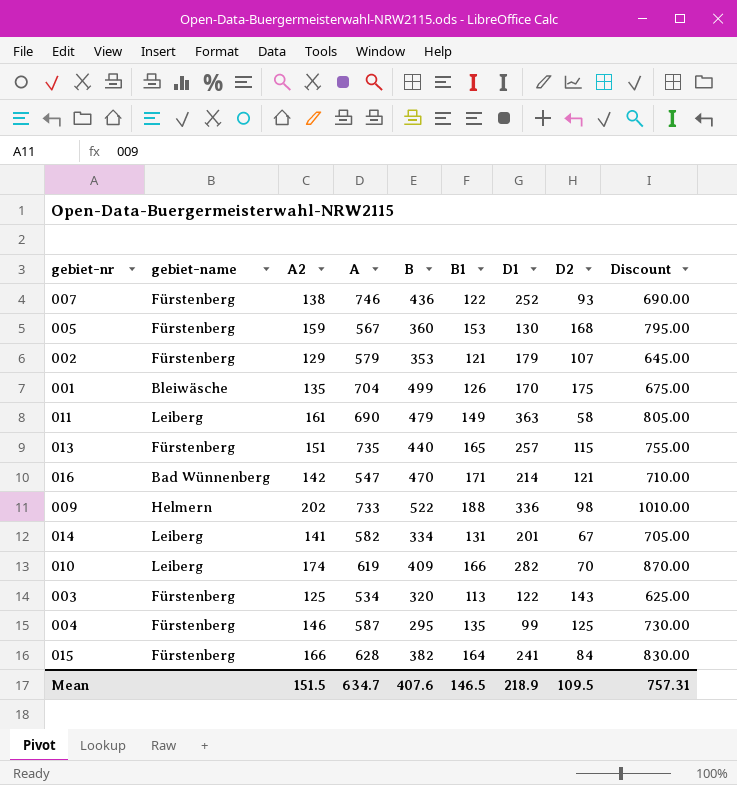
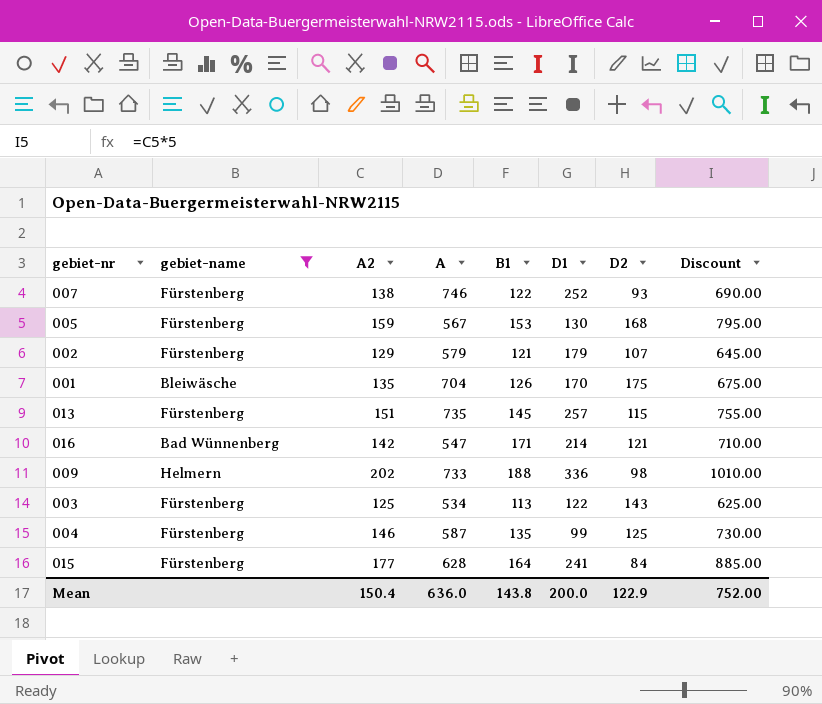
filter: none -> gebiet-name != Leiberg
column B | position: 5 -> none
013 | B1: 165 -> 145
015 | A2: 166 -> 177
015 | Discount: 830.00 -> 885.00
Mean | A2: 151.5 -> 150.4
Mean | A: 634.7 -> 636.0
Mean | B1: 146.5 -> 143.8
Mean | D1: 218.9 -> 200.0
Mean | D2: 109.5 -> 122.9
Mean | Discount: 757.31 -> 752.00

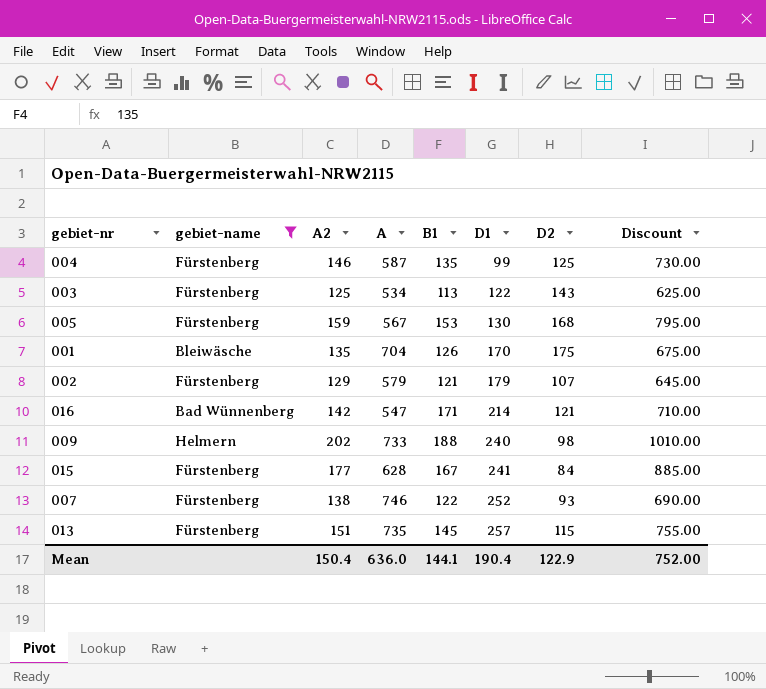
row order: none -> D1 ascending
009 | D1: 336 -> 240
015 | B1: 164 -> 167
Mean | B1: 143.8 -> 144.1
Mean | D1: 200.0 -> 190.4

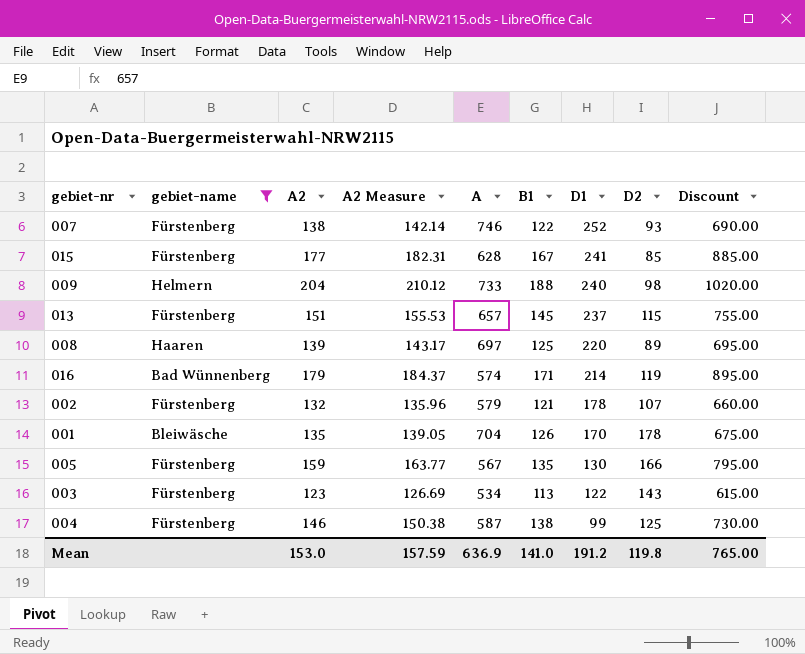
row order: D1 ascending -> D1 descending
column A2 Measure | formula: none -> [A2] * 1.03
015 | D2: 84 -> 85
009 | A2: 202 -> 204
009 | Discount: 1010.00 -> 1020.00
013 | A: 735 -> 657
013 | D1: 257 -> 237
row 008: none -> Haaren | 139 | 143.17 | 697 | 125 | 220 | 89 | 695.00
016 | A2: 142 -> 179
016 | A: 547 -> 574
016 | D2: 121 -> 119
016 | Discount: 710.00 -> 895.00
002 | A2: 129 -> 132
002 | D1: 179 -> 178
002 | Discount: 645.00 -> 660.00
001 | D2: 175 -> 178
005 | B1: 153 -> 135
005 | D2: 168 -> 166
003 | A2: 125 -> 123
003 | Discount: 625.00 -> 615.00
004 | B1: 135 -> 138
Mean | A2: 150.4 -> 153.0
Mean | A: 636.0 -> 636.9
Mean | B1: 144.1 -> 141.0
Mean | D1: 190.4 -> 191.2
Mean | D2: 122.9 -> 119.8
Mean | Discount: 752.00 -> 765.00

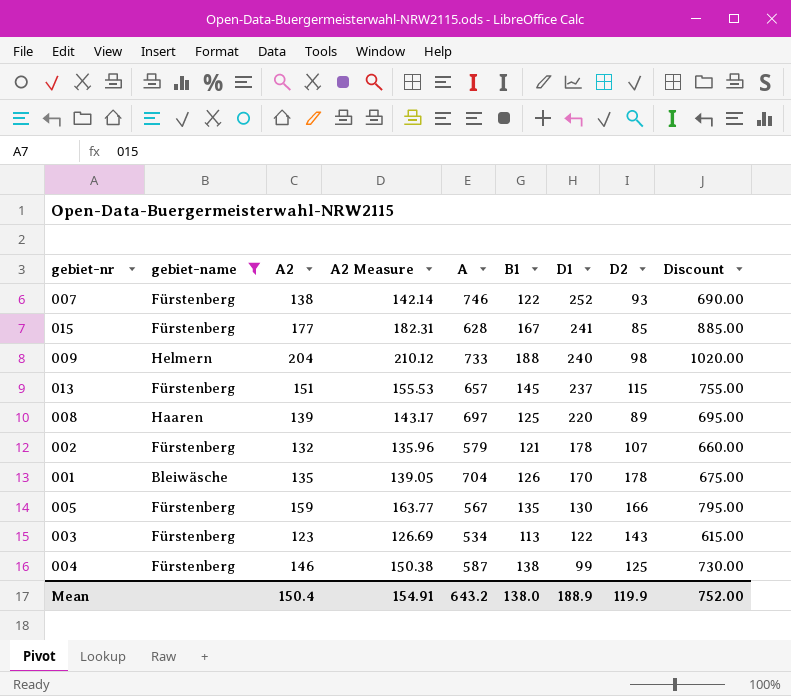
row 016: Bad Wünnenberg | 179 | 184.37 | 574 | 171 | 214 | 119 | 895.00 -> none
Mean | A2: 153.0 -> 150.4
Mean | A2 Measure: 157.59 -> 154.91
Mean | A: 636.9 -> 643.2
Mean | B1: 141.0 -> 138.0
Mean | D1: 191.2 -> 188.9
Mean | D2: 119.8 -> 119.9
Mean | Discount: 765.00 -> 752.00

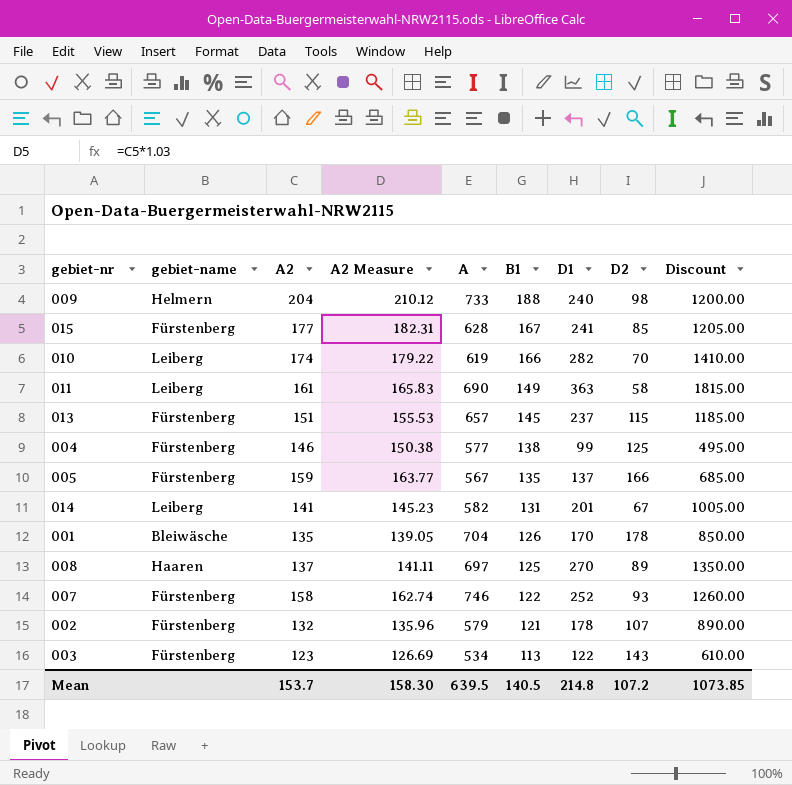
filter: gebiet-name != Leiberg -> none
row order: D1 descending -> B1 descending
column Discount | formula: [A2] * 5 -> [D1] * 5
004 | A: 587 -> 577
005 | D1: 130 -> 137
008 | A2: 139 -> 137
008 | A2 Measure: 143.17 -> 141.11
008 | D1: 220 -> 270
007 | A2: 138 -> 158
007 | A2 Measure: 142.14 -> 162.74
Mean | A2: 150.4 -> 153.7
Mean | A2 Measure: 154.91 -> 158.30
Mean | A: 643.2 -> 639.5
Mean | B1: 138.0 -> 140.5
Mean | D1: 188.9 -> 214.8
Mean | D2: 119.9 -> 107.2
Mean | Discount: 752.00 -> 1073.85

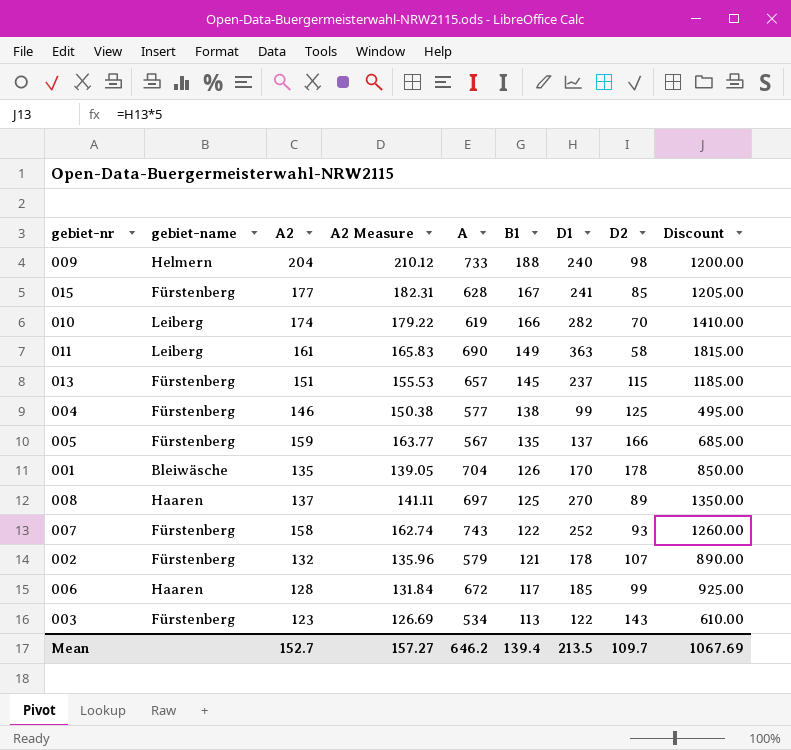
row 014: Leiberg | 141 | 145.23 | 582 | 131 | 201 | 67 | 1005.00 -> none
007 | A: 746 -> 743
row 006: none -> Haaren | 128 | 131.84 | 672 | 117 | 185 | 99 | 925.00
Mean | A2: 153.7 -> 152.7
Mean | A2 Measure: 158.30 -> 157.27
Mean | A: 639.5 -> 646.2
Mean | B1: 140.5 -> 139.4
Mean | D1: 214.8 -> 213.5
Mean | D2: 107.2 -> 109.7
Mean | Discount: 1073.85 -> 1067.69

